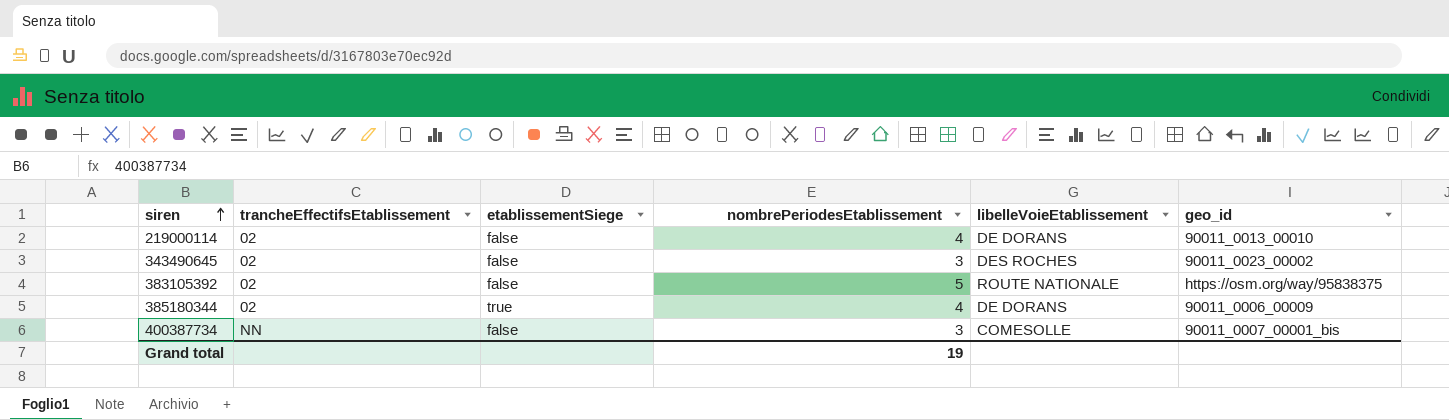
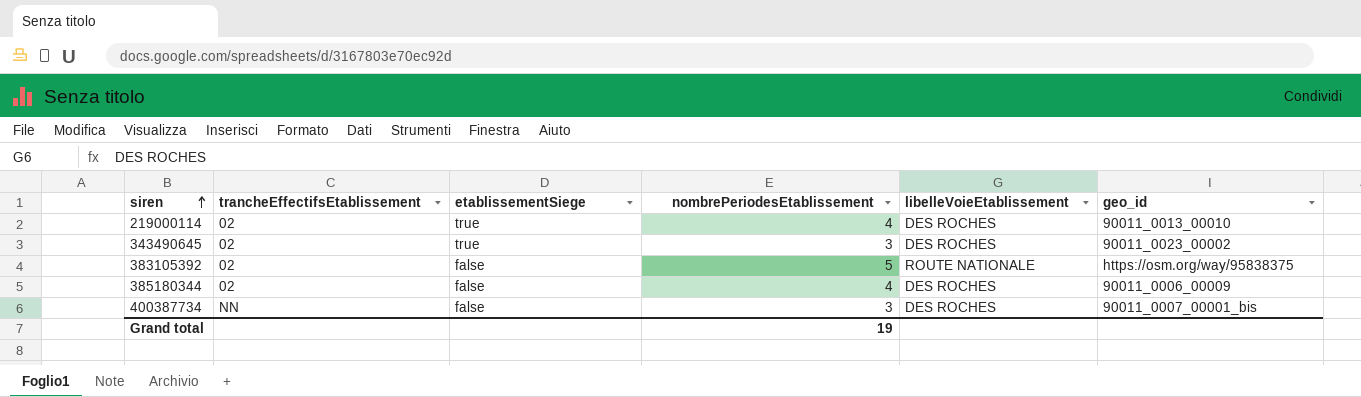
219000114 | etablissementSiege: false -> true
219000114 | libelleVoieEtablissement: DE DORANS -> DES ROCHES
343490645 | etablissementSiege: false -> true
385180344 | etablissementSiege: true -> false
385180344 | libelleVoieEtablissement: DE DORANS -> DES ROCHES
400387734 | libelleVoieEtablissement: COMESOLLE -> DES ROCHES

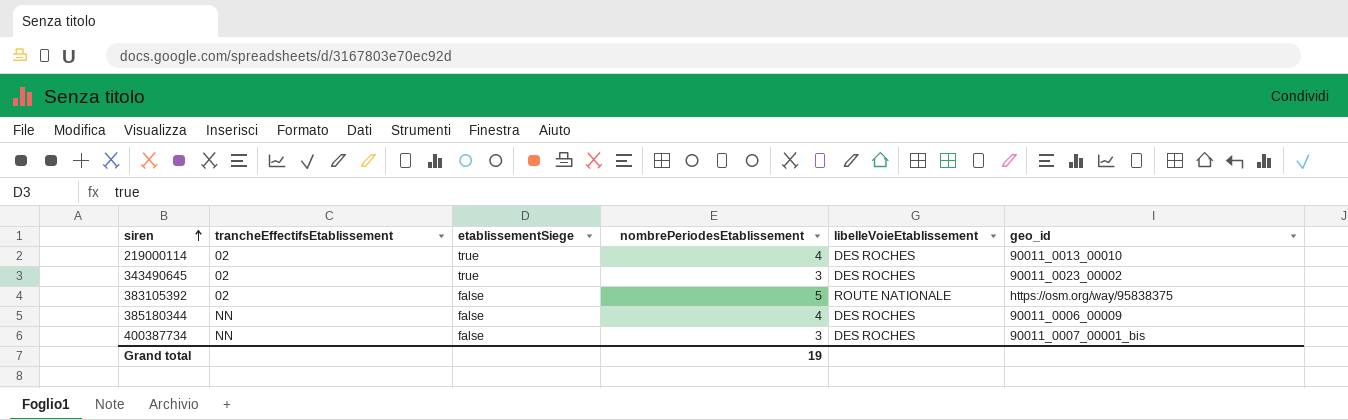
385180344 | trancheEffectifsEtablissement: 02 -> NN

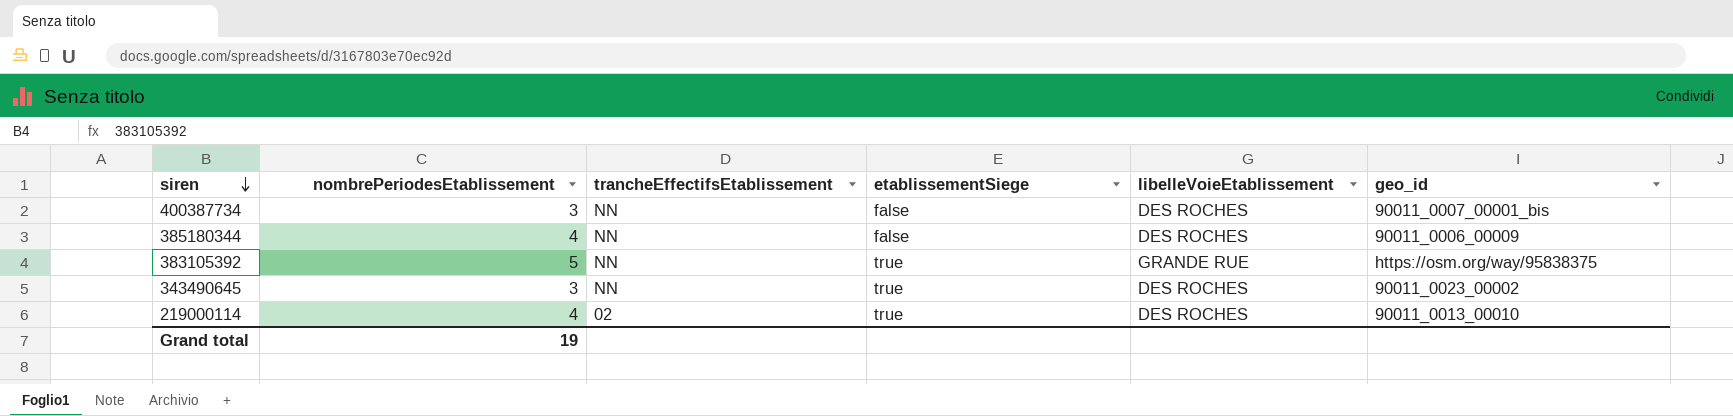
row order: siren ascending -> siren descending
column nombrePeriodesEtablissement | position: 4 -> 2
383105392 | trancheEffectifsEtablissement: 02 -> NN
383105392 | etablissementSiege: false -> true
383105392 | libelleVoieEtablissement: ROUTE NATIONALE -> GRANDE RUE
343490645 | trancheEffectifsEtablissement: 02 -> NN

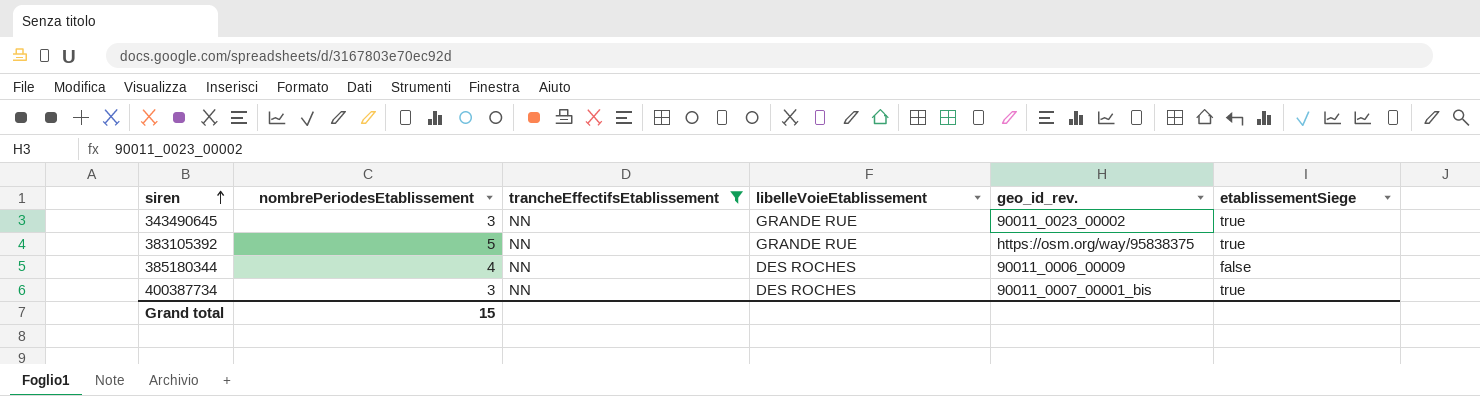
filter: none -> trancheEffectifsEtablissement = NN
row order: siren descending -> siren ascending
column name: geo_id -> geo_id_rev.
column etablissementSiege | position: 4 -> 6
343490645 | libelleVoieEtablissement: DES ROCHES -> GRANDE RUE
400387734 | etablissementSiege: false -> true
Grand total | nombrePeriodesEtablissement: 19 -> 15

